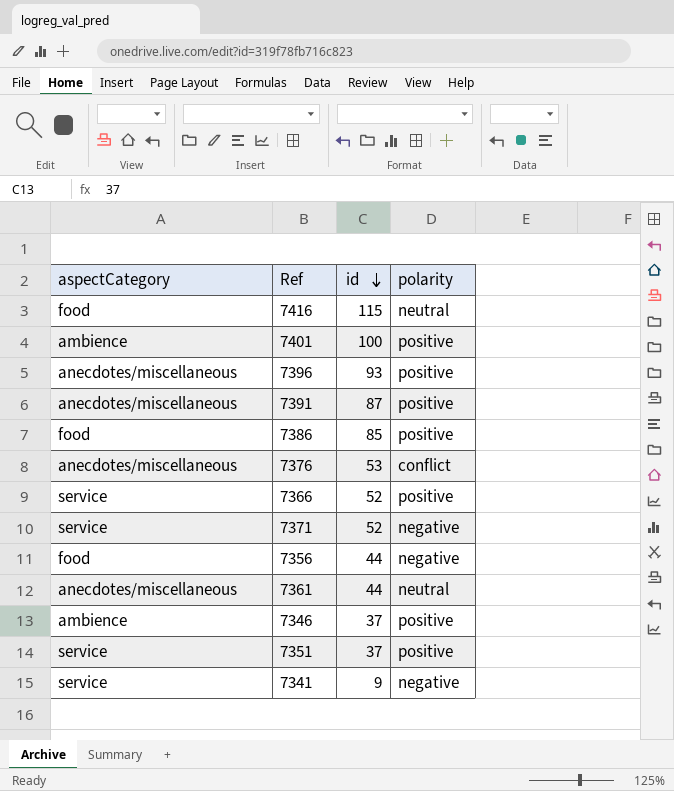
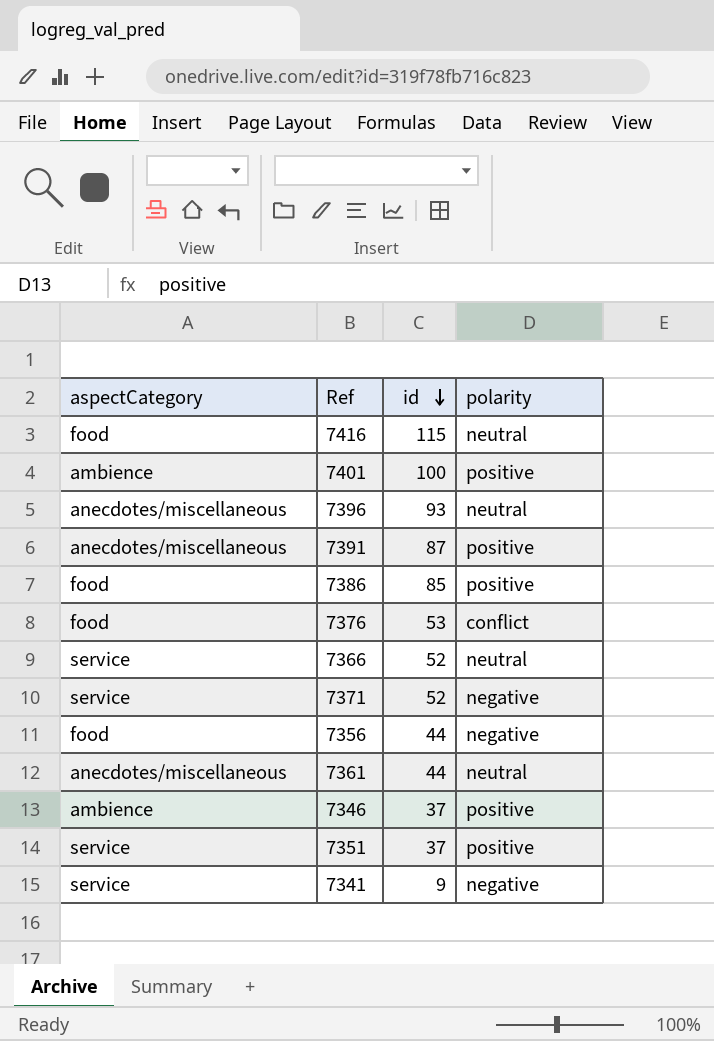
7396 | polarity: positive -> neutral
7376 | aspectCategory: anecdotes/miscellaneous -> food
7366 | polarity: positive -> neutral

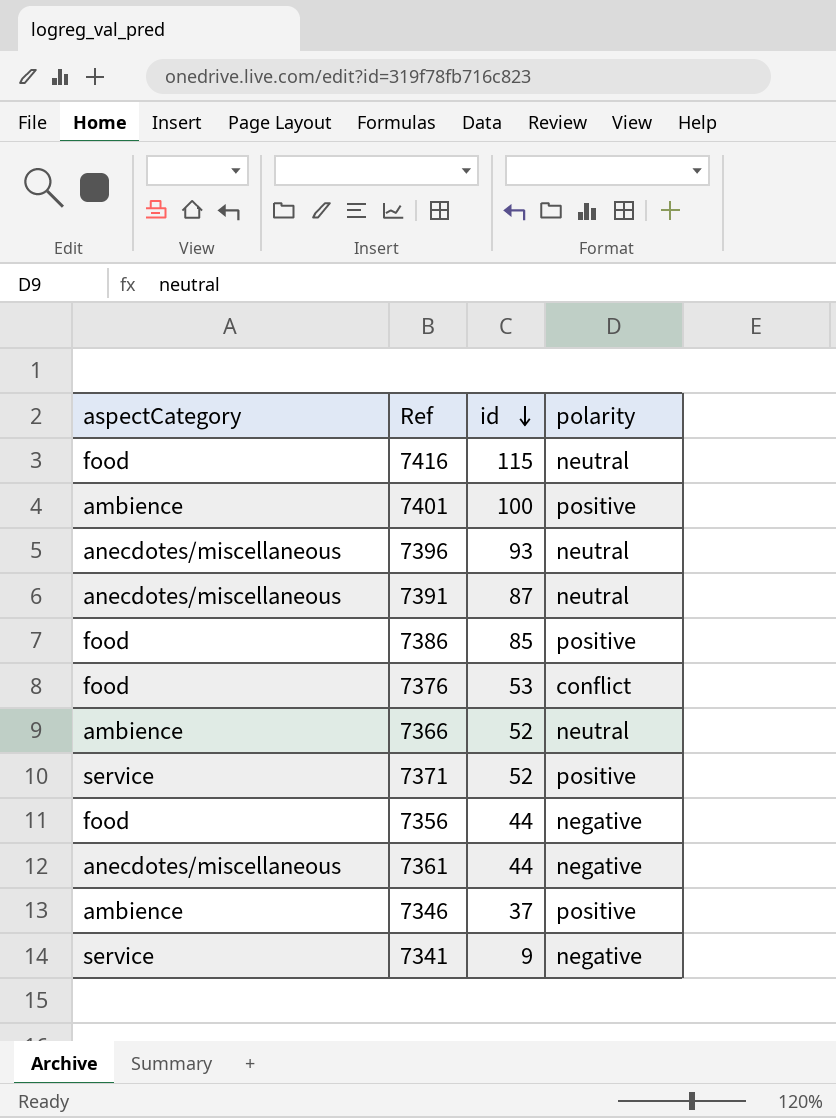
row 7351: service | 37 | positive -> none
7391 | polarity: positive -> neutral
7366 | aspectCategory: service -> ambience
7371 | polarity: negative -> positive
7361 | polarity: neutral -> negative

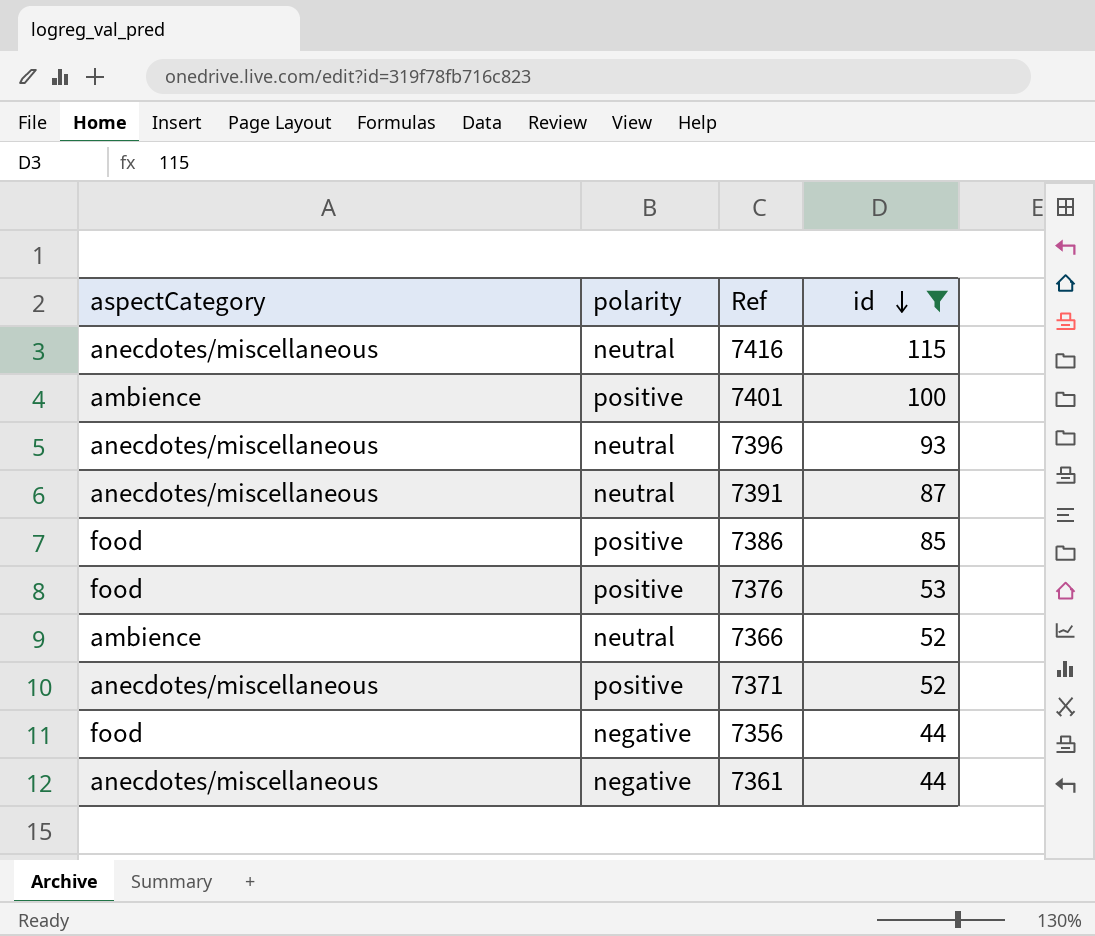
filter: none -> id >= 44
column polarity | position: 4 -> 2
7416 | aspectCategory: food -> anecdotes/miscellaneous
7376 | polarity: conflict -> positive
7371 | aspectCategory: service -> anecdotes/miscellaneous

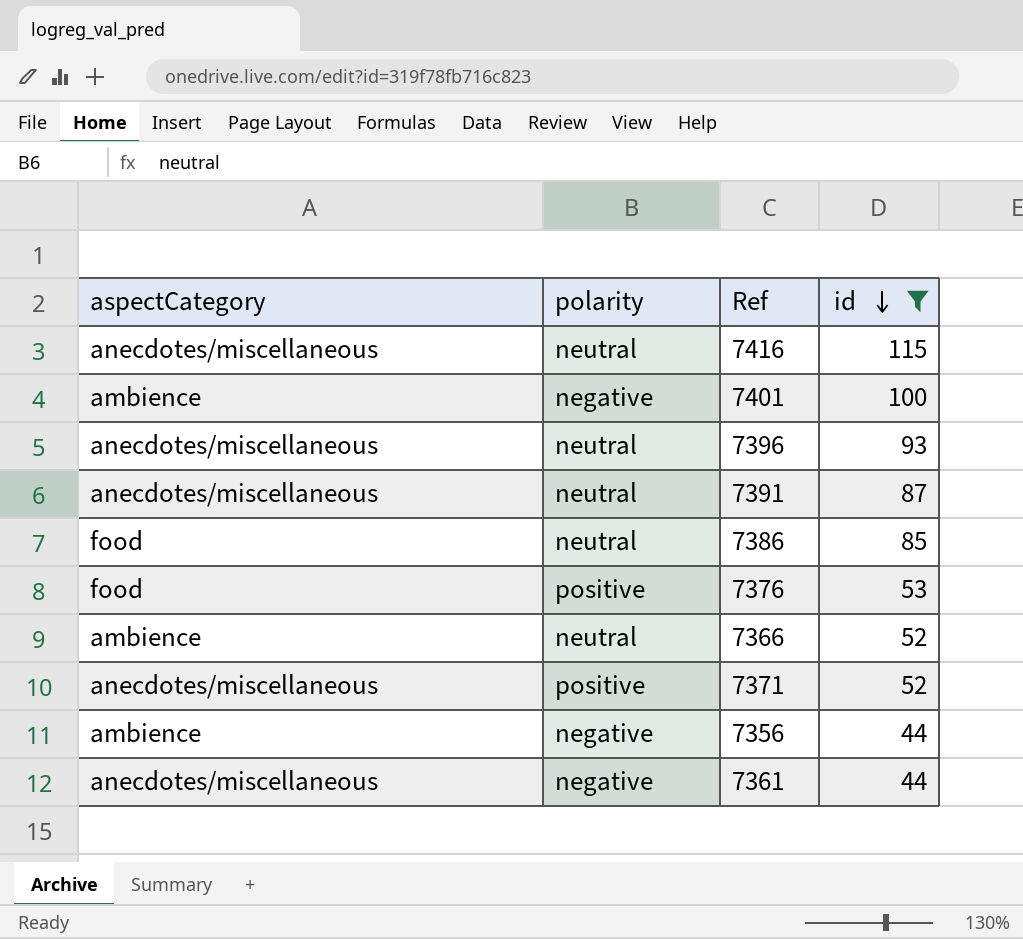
7401 | polarity: positive -> negative
7386 | polarity: positive -> neutral
7356 | aspectCategory: food -> ambience

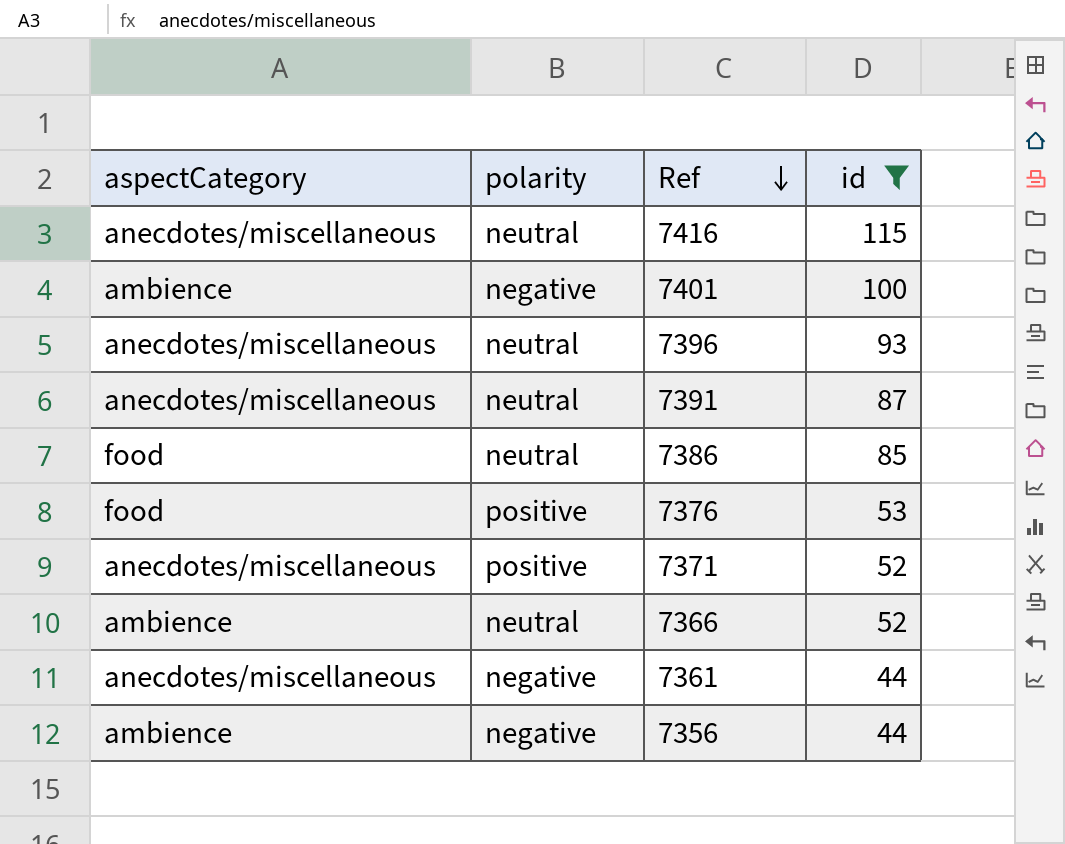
row order: id descending -> Ref descending

